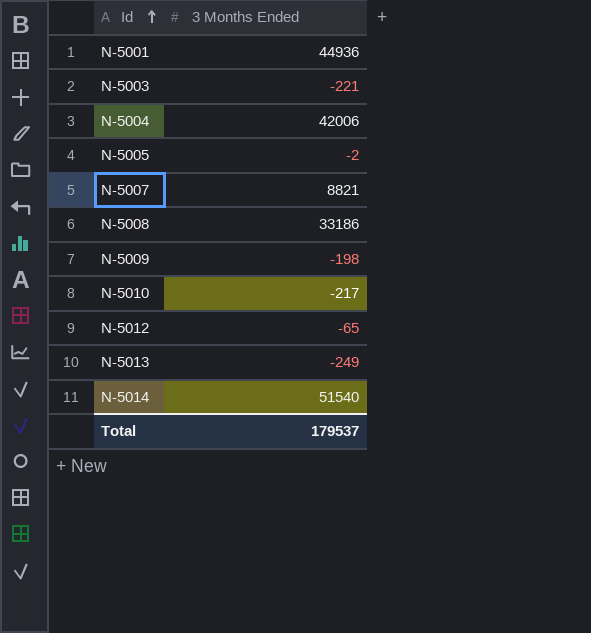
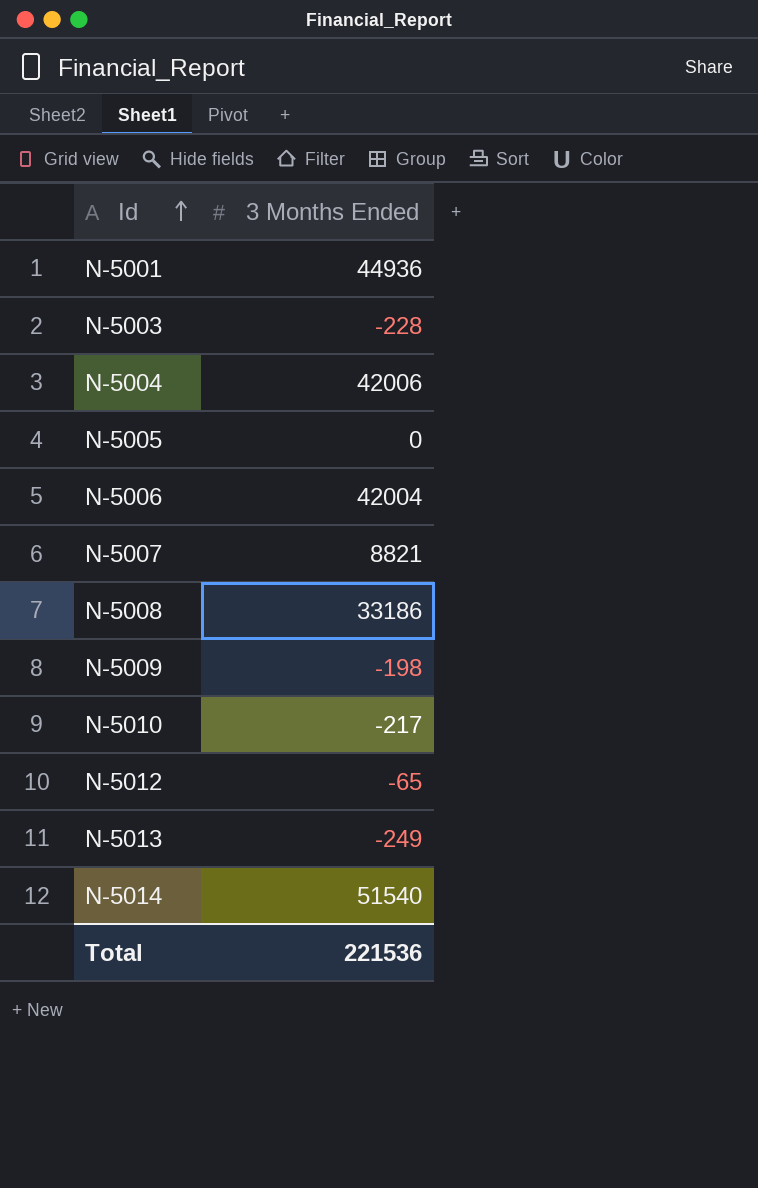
N-5003 | 3 Months Ended: -221 -> -228
N-5005 | 3 Months Ended: -2 -> 0
row N-5006: none -> 42004
Total | 3 Months Ended: 179537 -> 221536

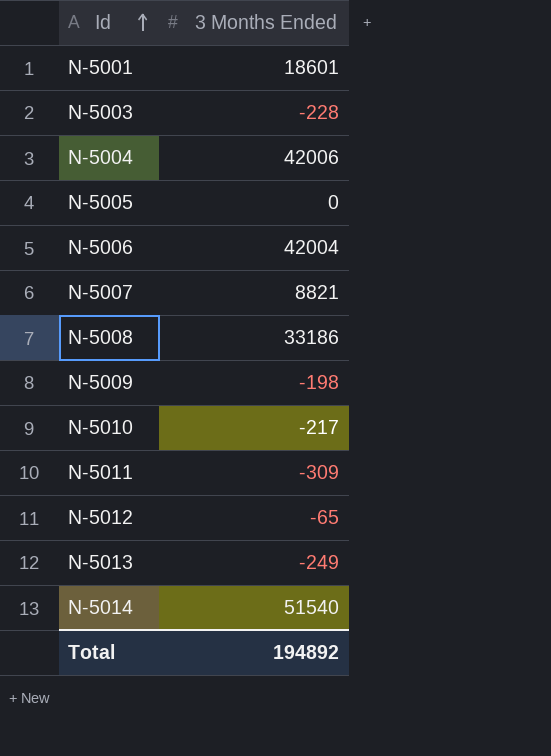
N-5001 | 3 Months Ended: 44936 -> 18601
row N-5011: none -> -309
Total | 3 Months Ended: 221536 -> 194892

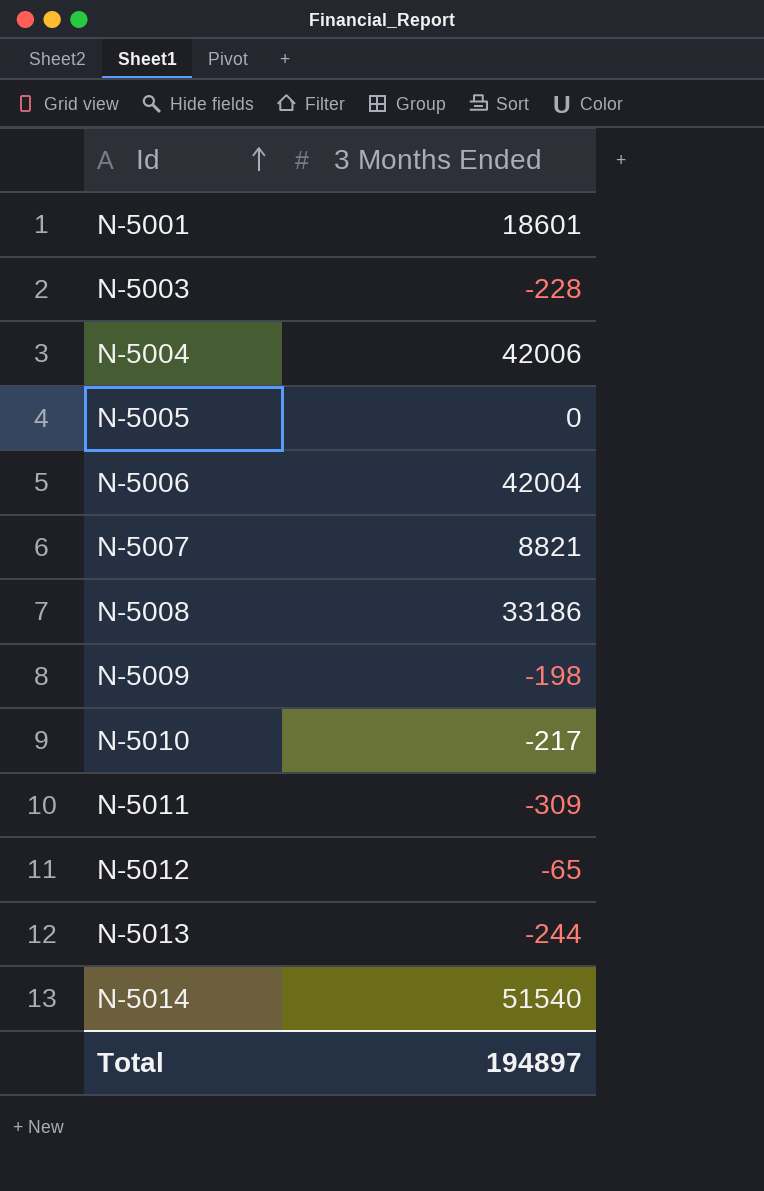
N-5013 | 3 Months Ended: -249 -> -244
Total | 3 Months Ended: 194892 -> 194897

